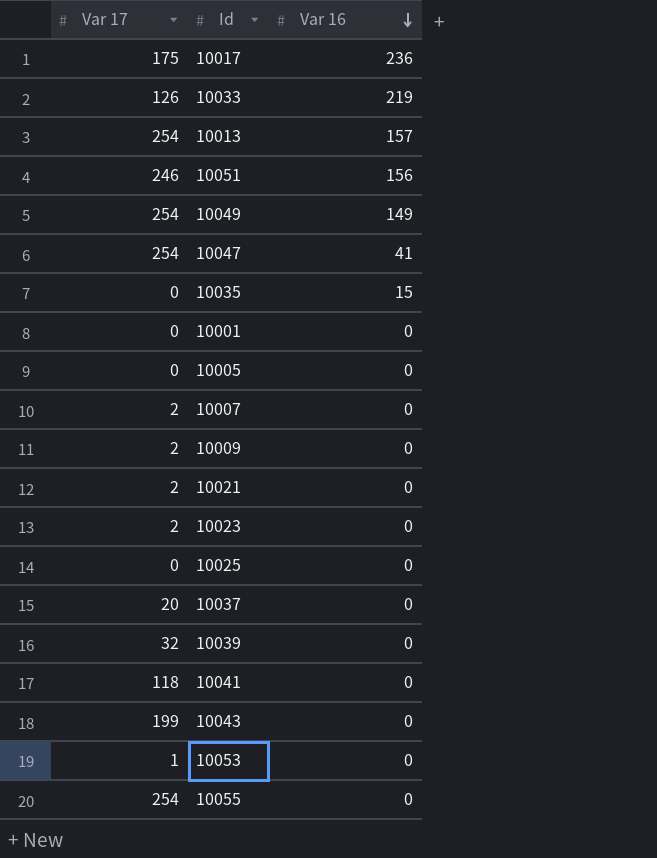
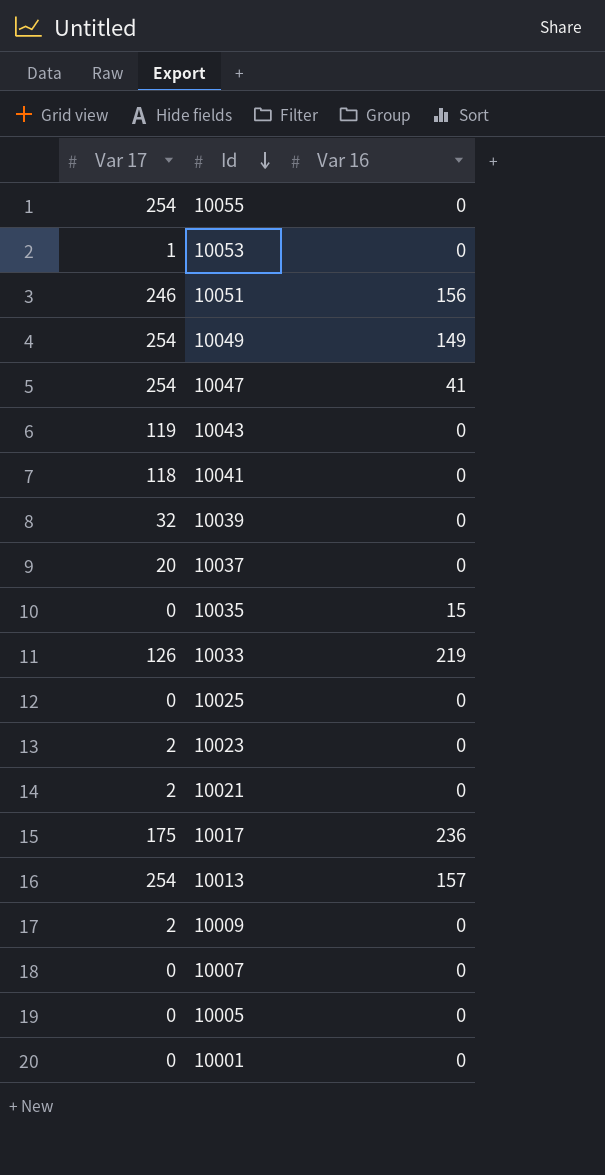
row order: Var 16 descending -> Id descending
10043 | Var 17: 199 -> 119
10007 | Var 17: 2 -> 0

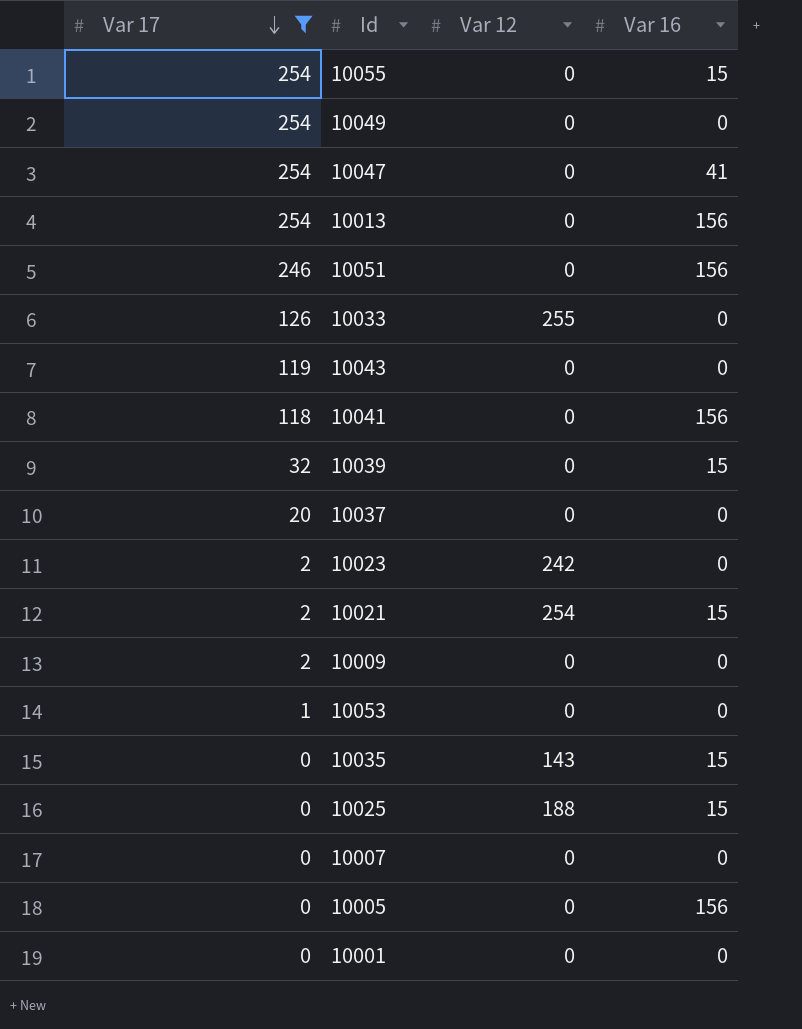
filter: none -> Var 17 != 175
row order: Id descending -> Var 17 descending
column Var 12 | position: none -> 3
10055 | Var 16: 0 -> 15
10049 | Var 16: 149 -> 0
10013 | Var 16: 157 -> 156
10033 | Var 16: 219 -> 0
10041 | Var 16: 0 -> 156
10039 | Var 16: 0 -> 15
10021 | Var 16: 0 -> 15
10025 | Var 16: 0 -> 15
10005 | Var 16: 0 -> 156

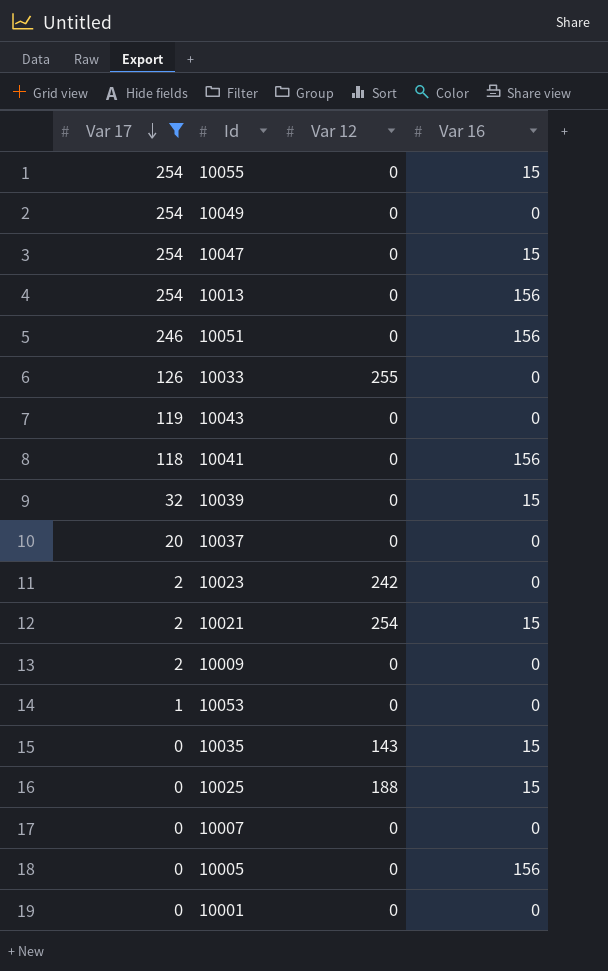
10047 | Var 16: 41 -> 15

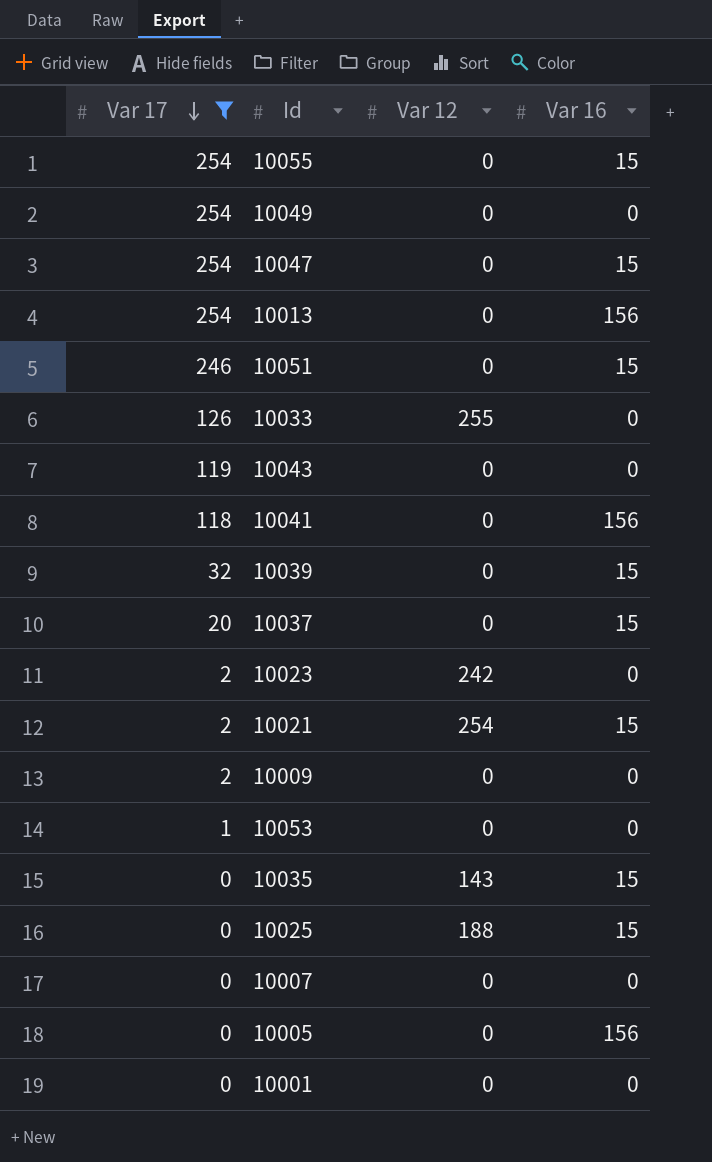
10051 | Var 16: 156 -> 15
10037 | Var 16: 0 -> 15

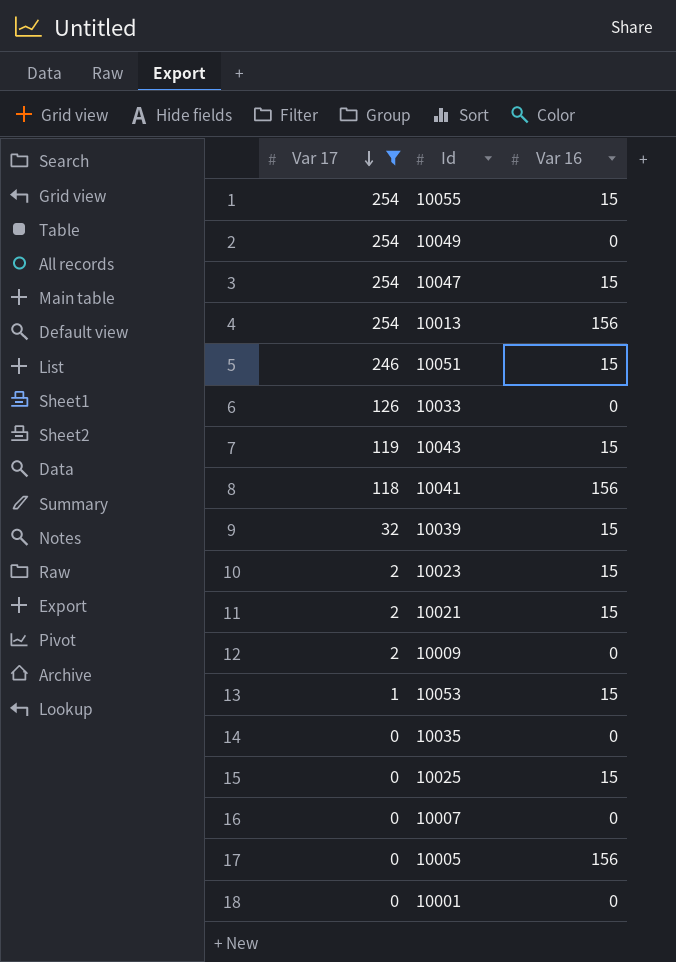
column Var 12 | position: 3 -> none
row 10037: 20 | 0 | 15 -> none
10043 | Var 16: 0 -> 15
10023 | Var 16: 0 -> 15
10053 | Var 16: 0 -> 15
10035 | Var 16: 15 -> 0

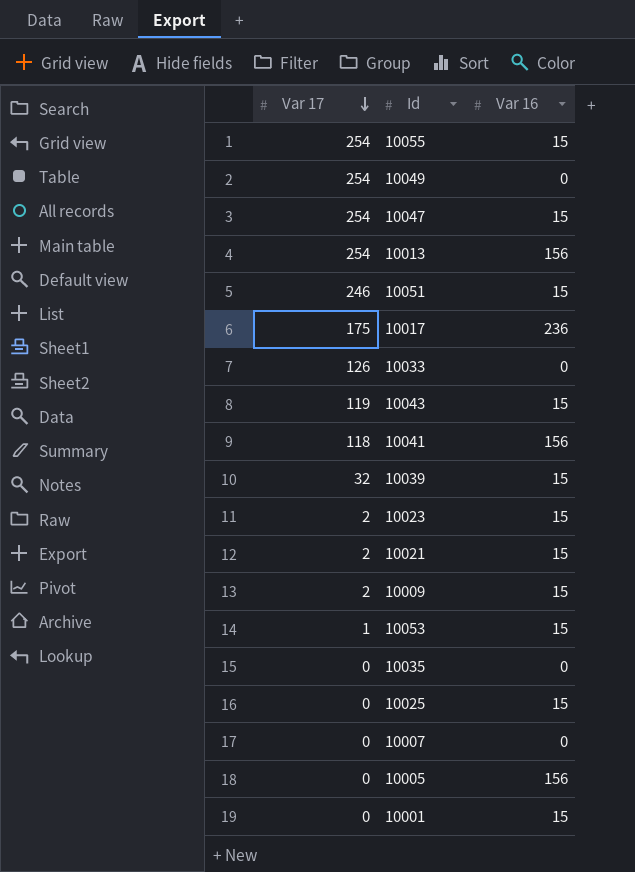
filter: Var 17 != 175 -> none
10009 | Var 16: 0 -> 15
10001 | Var 16: 0 -> 15

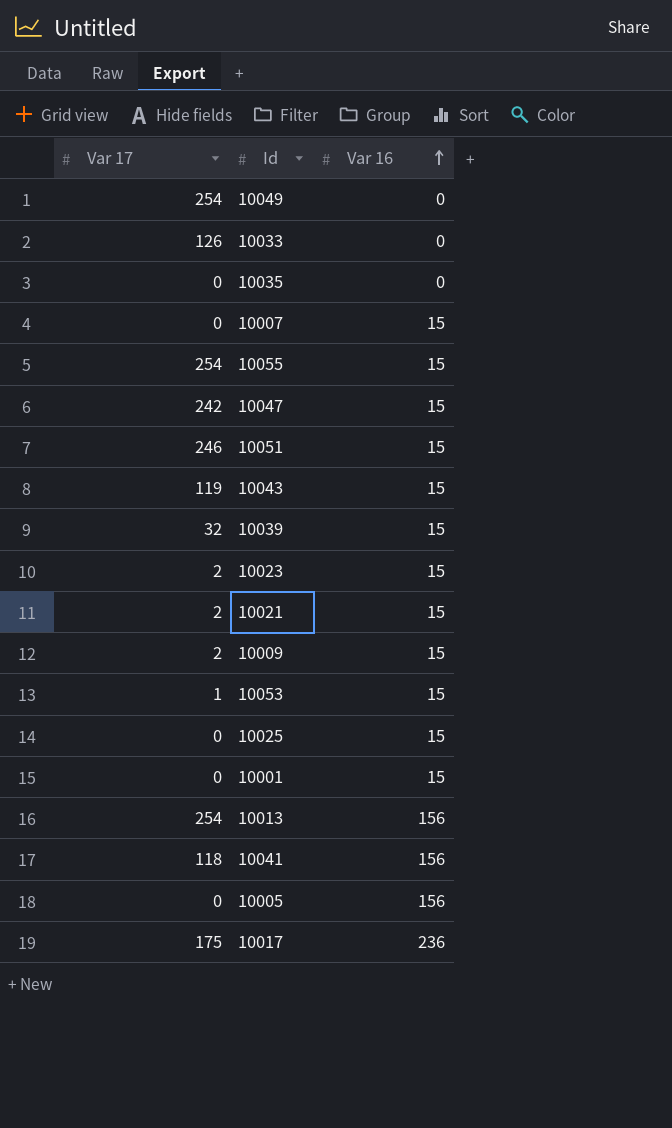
row order: Var 17 descending -> Var 16 ascending
10007 | Var 16: 0 -> 15
10047 | Var 17: 254 -> 242

